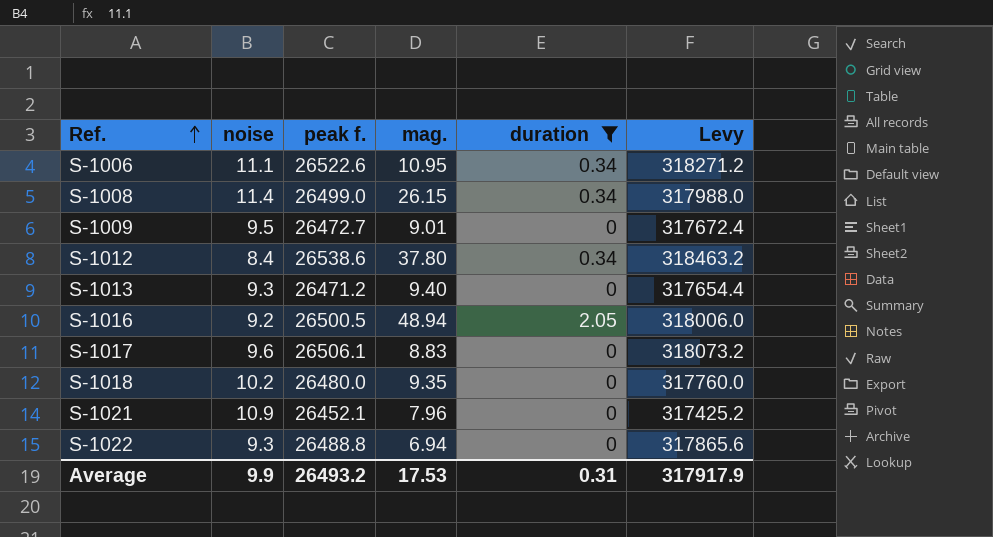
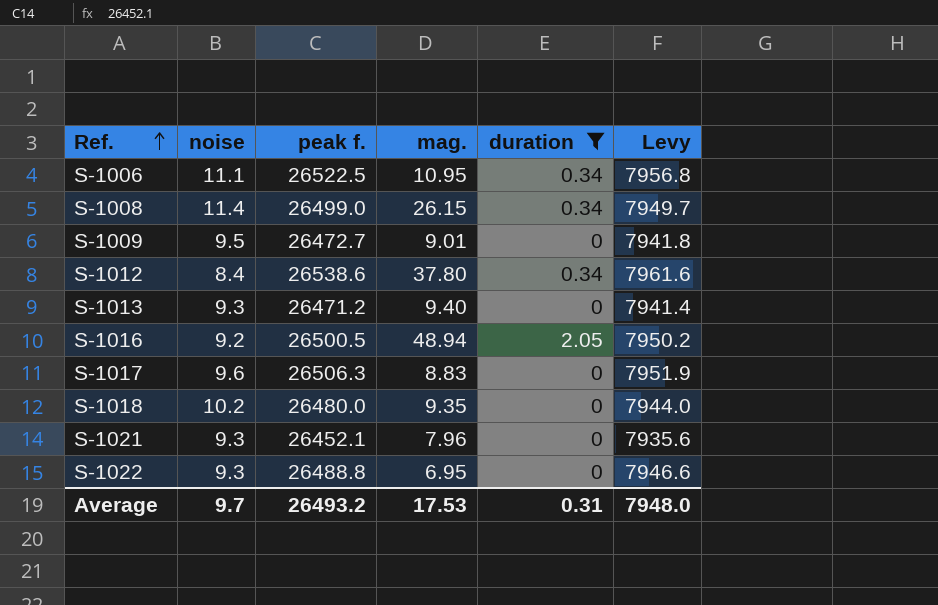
column Levy | formula: [peak f.] * 12 -> [peak f.] * 0.3
S-1006 | peak f.: 26522.6 -> 26522.5
S-1017 | peak f.: 26506.1 -> 26506.3
S-1021 | noise: 10.9 -> 9.3
S-1022 | mag.: 6.94 -> 6.95
Average | noise: 9.9 -> 9.7
Average | Levy: 317917.9 -> 7948.0

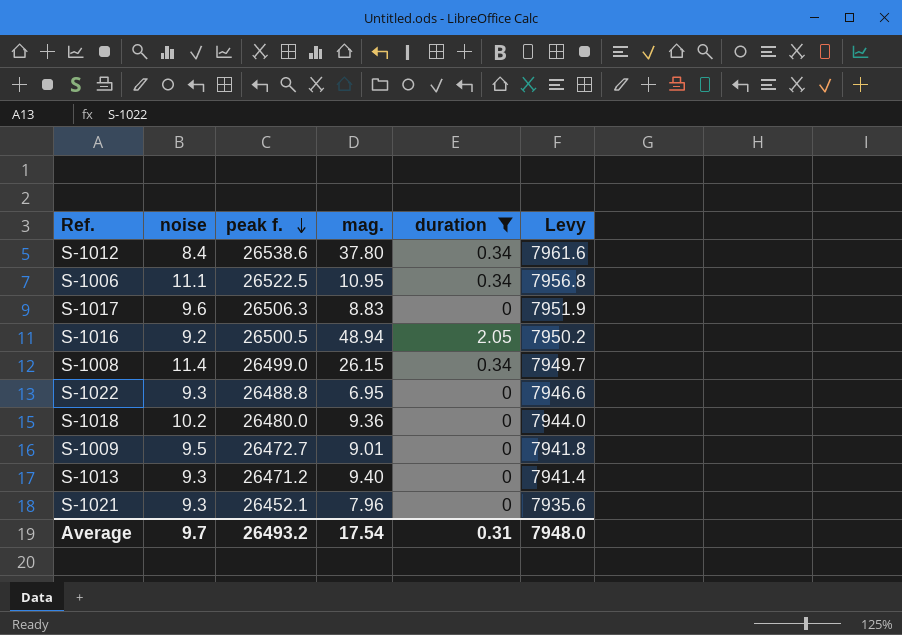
row order: Ref. ascending -> peak f. descending
S-1018 | mag.: 9.35 -> 9.36
Average | mag.: 17.53 -> 17.54

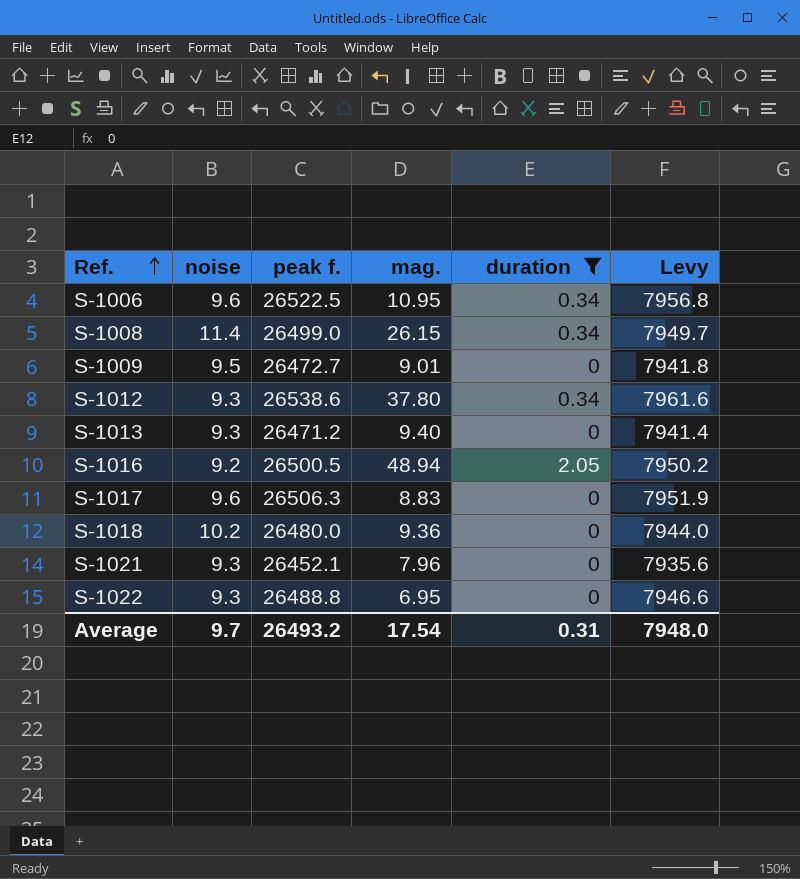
row order: peak f. descending -> Ref. ascending
S-1006 | noise: 11.1 -> 9.6
S-1012 | noise: 8.4 -> 9.3

